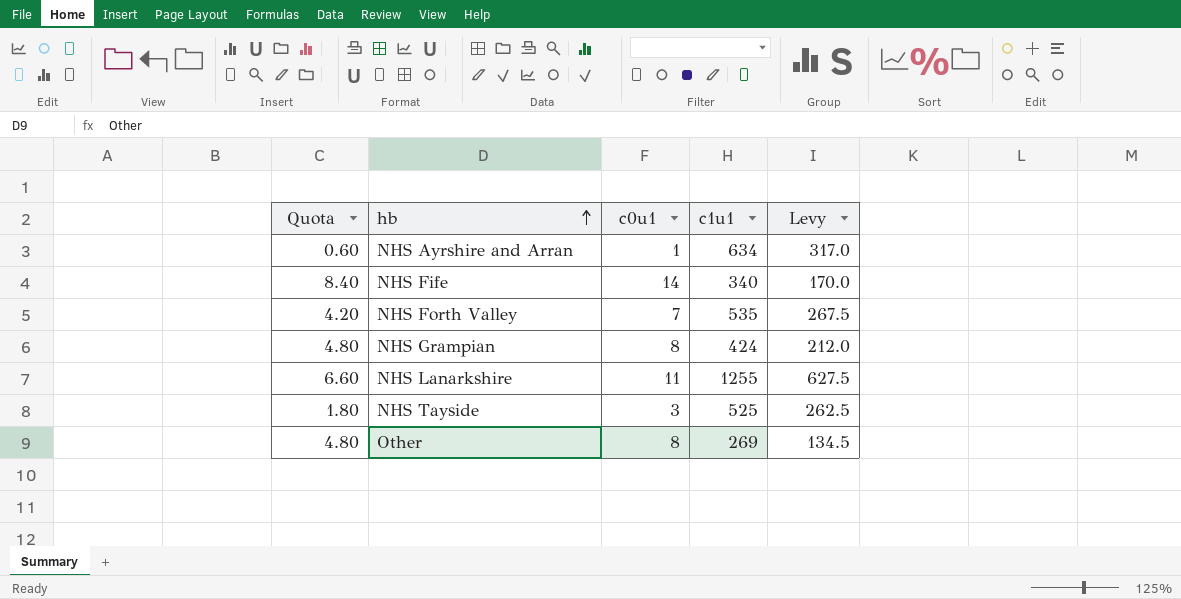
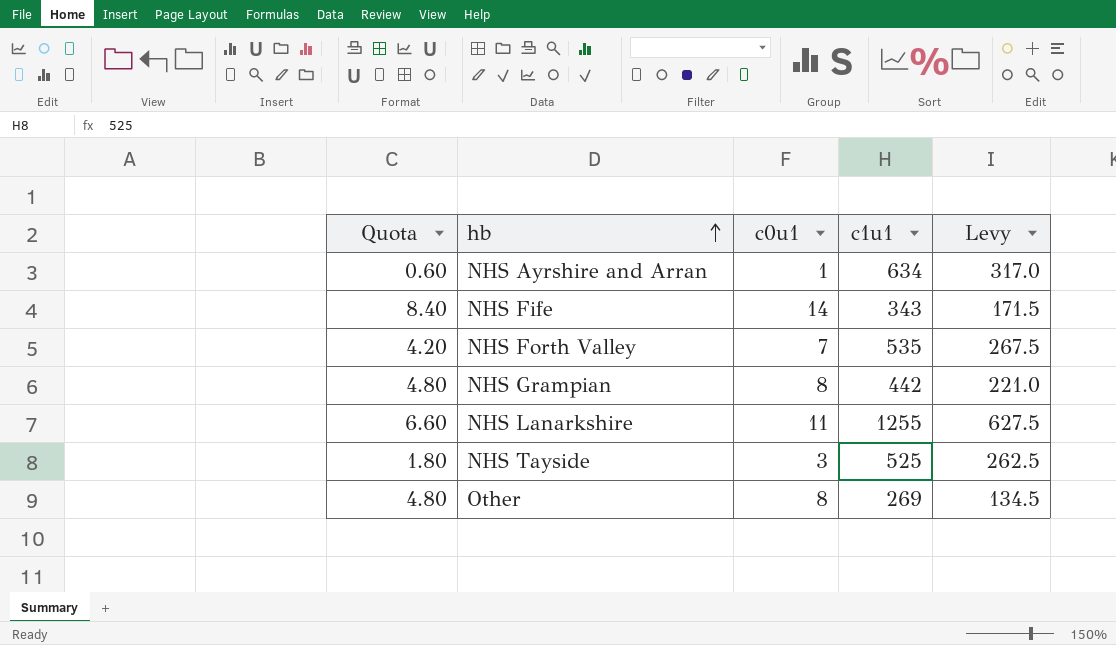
NHS Fife | c1u1: 340 -> 343
NHS Fife | Levy: 170.0 -> 171.5
NHS Grampian | c1u1: 424 -> 442
NHS Grampian | Levy: 212.0 -> 221.0

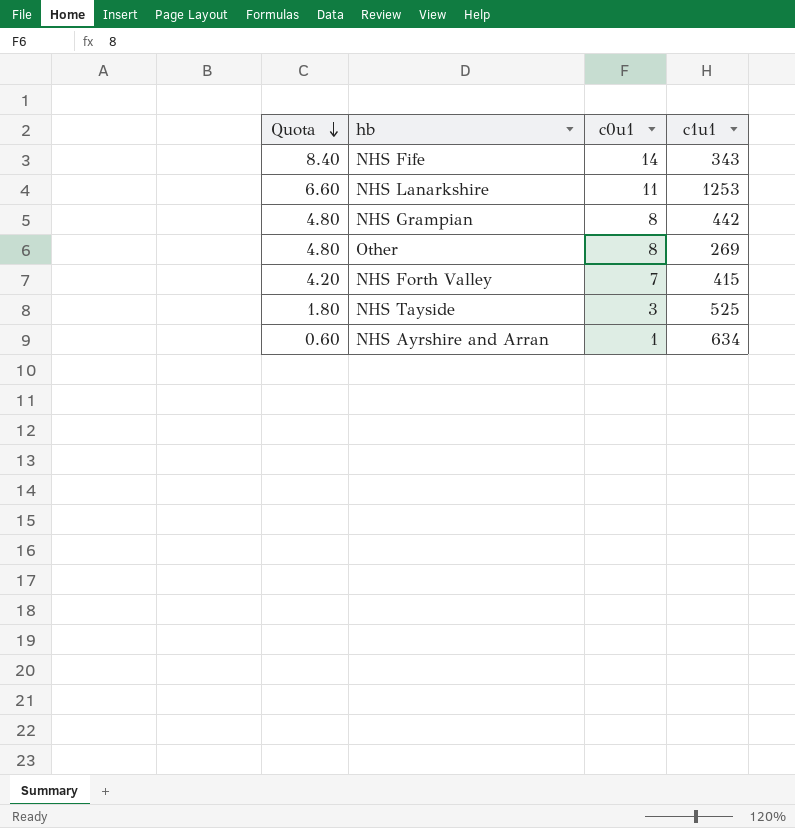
row order: hb ascending -> Quota descending
column Levy | formula: [c1u1] * 0.5 -> none
NHS Lanarkshire | c1u1: 1255 -> 1253
NHS Forth Valley | c1u1: 535 -> 415

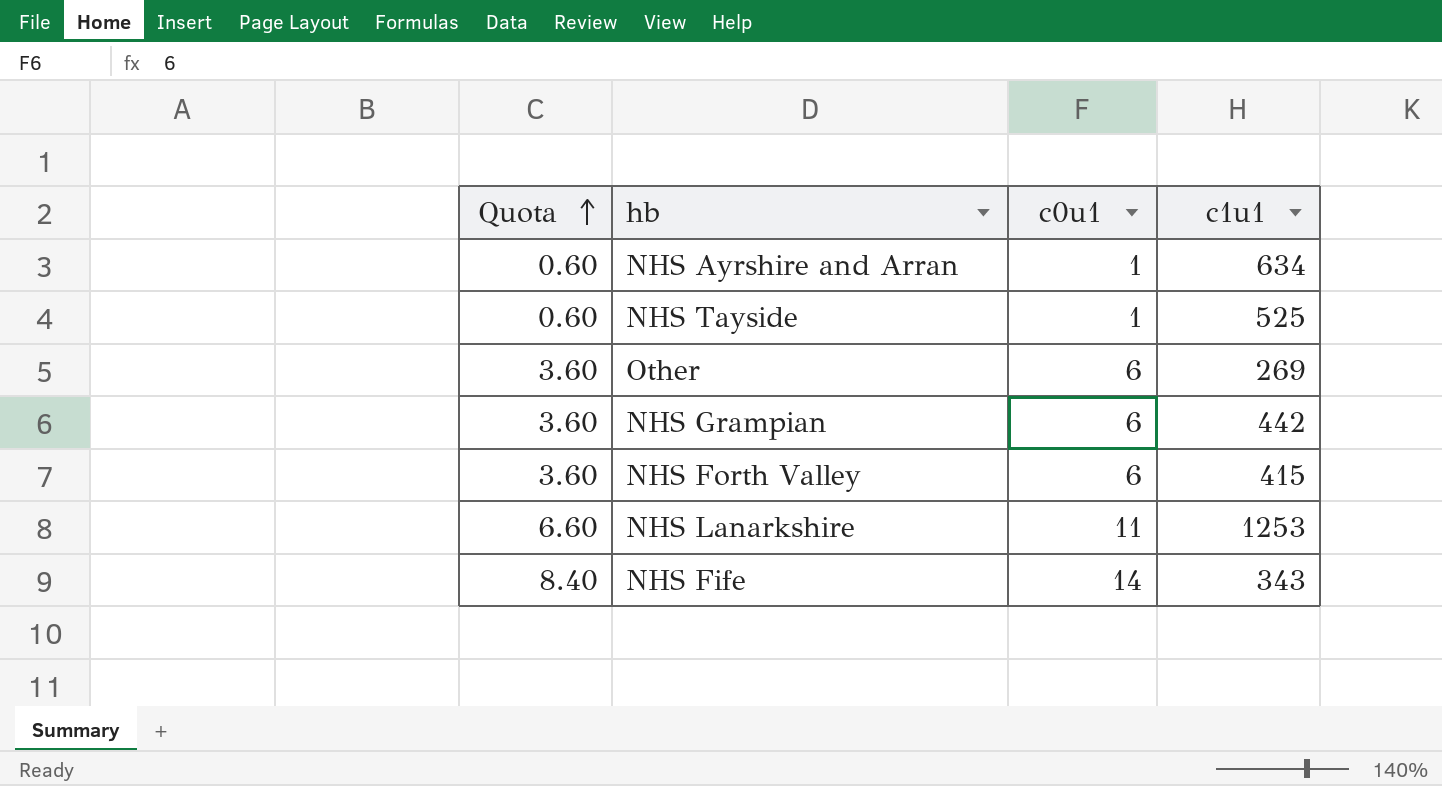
row order: Quota descending -> Quota ascending
NHS Tayside | Quota: 1.80 -> 0.60
NHS Tayside | c0u1: 3 -> 1
Other | Quota: 4.80 -> 3.60
Other | c0u1: 8 -> 6
NHS Grampian | Quota: 4.80 -> 3.60
NHS Grampian | c0u1: 8 -> 6
NHS Forth Valley | Quota: 4.20 -> 3.60
NHS Forth Valley | c0u1: 7 -> 6

